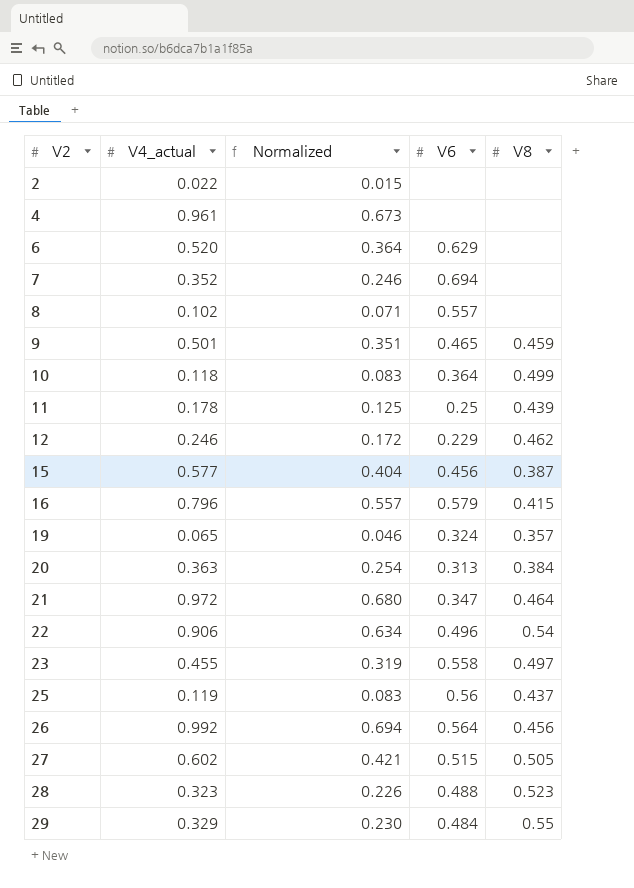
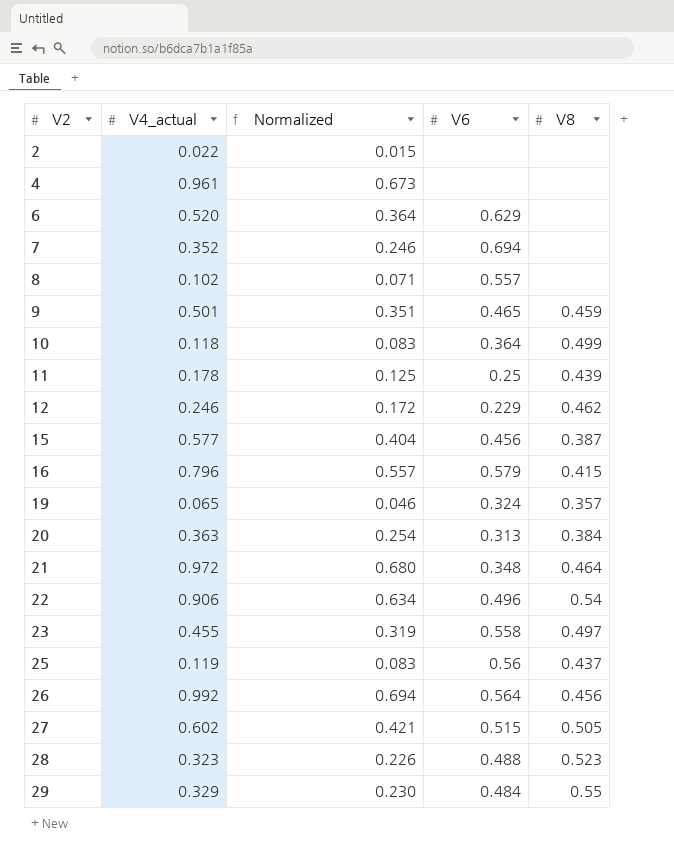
21 | V6: 0.347 -> 0.348

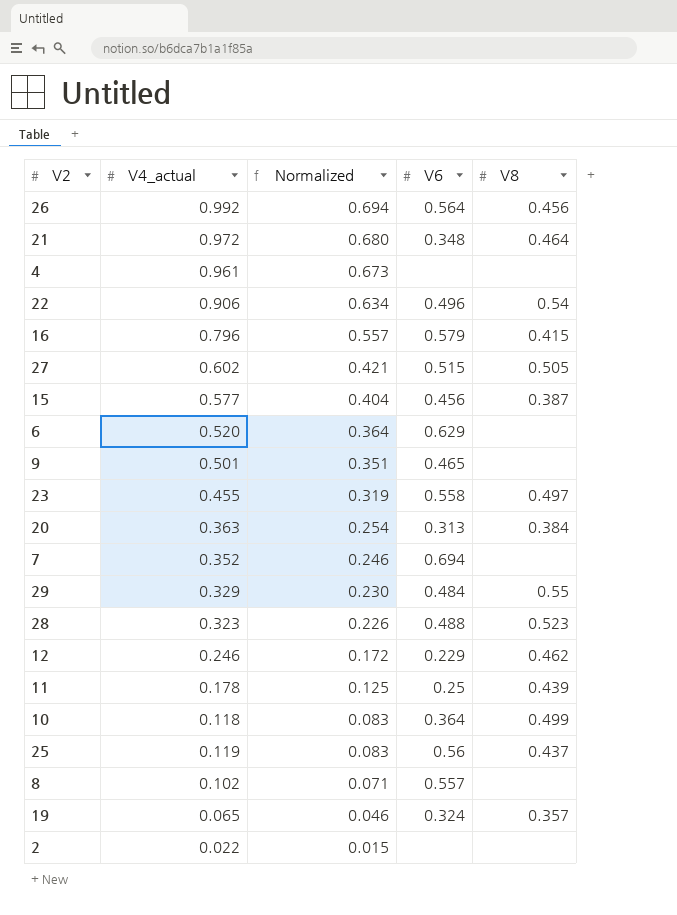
row order: V2 ascending -> Normalized descending
9 | V8: 0.459 -> none

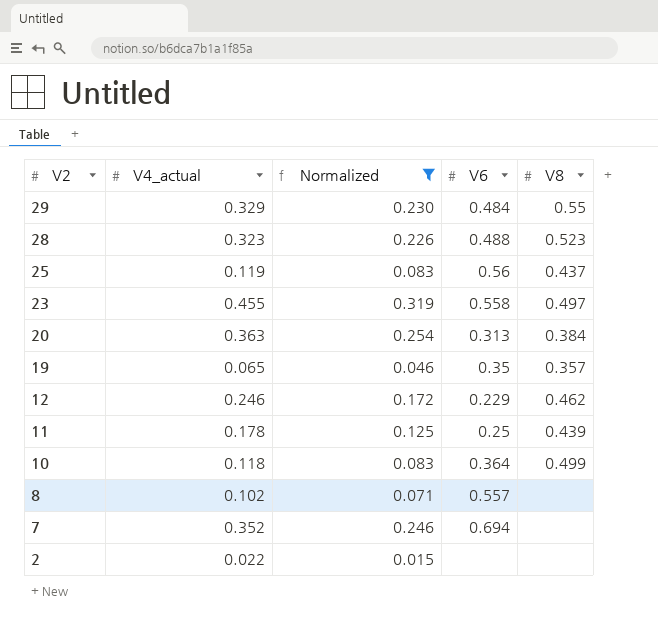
filter: none -> Normalized <= 0.319
row order: Normalized descending -> V2 descending
19 | V6: 0.324 -> 0.35

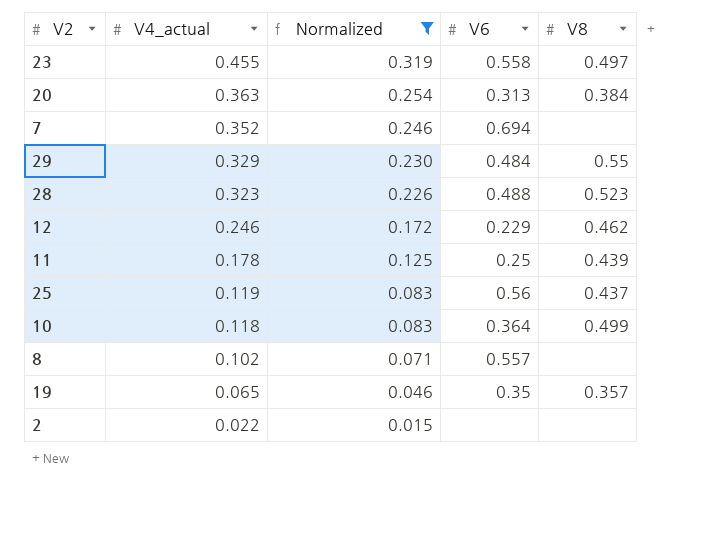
row order: V2 descending -> V4_actual descending

